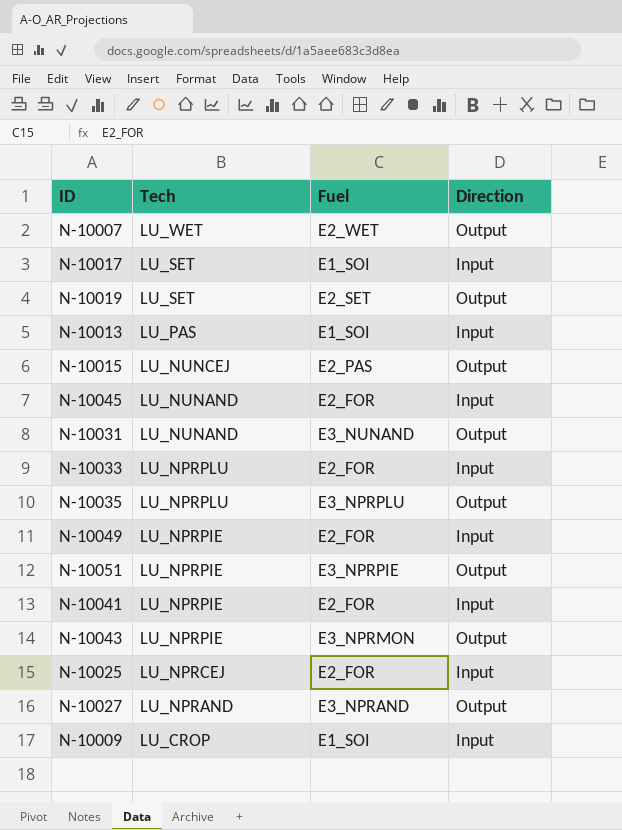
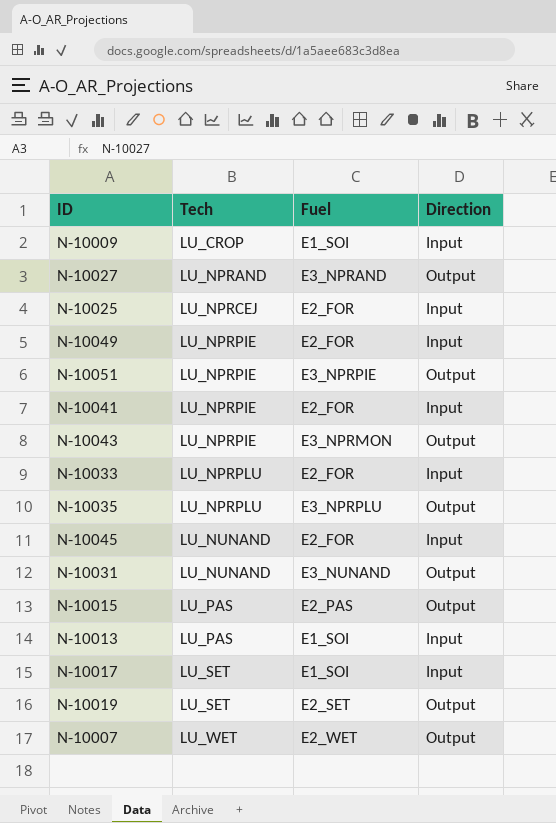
row order: Tech descending -> Tech ascending
N-10015 | Tech: LU_NUNCEJ -> LU_PAS

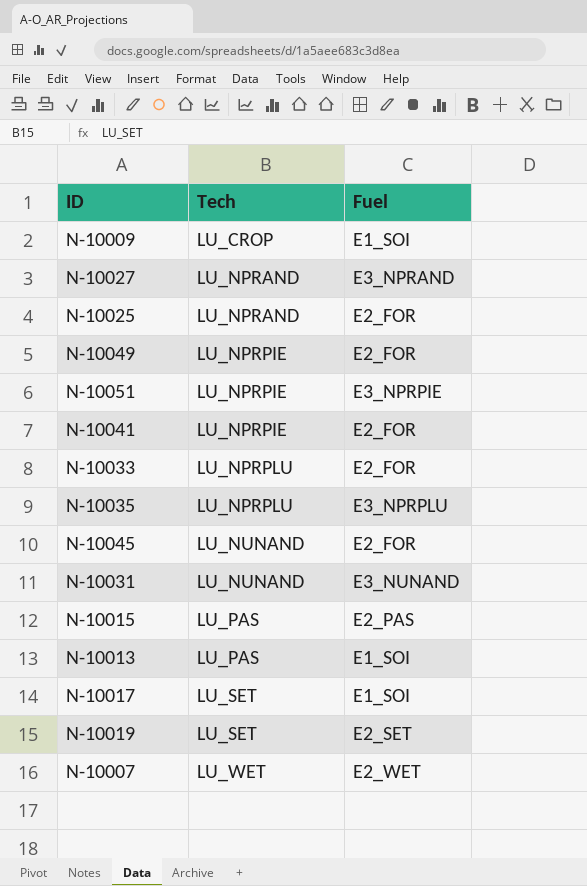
column Direction | position: 4 -> none
row N-10043: LU_NPRPIE | E3_NPRMON | Output -> none
N-10025 | Tech: LU_NPRCEJ -> LU_NPRAND

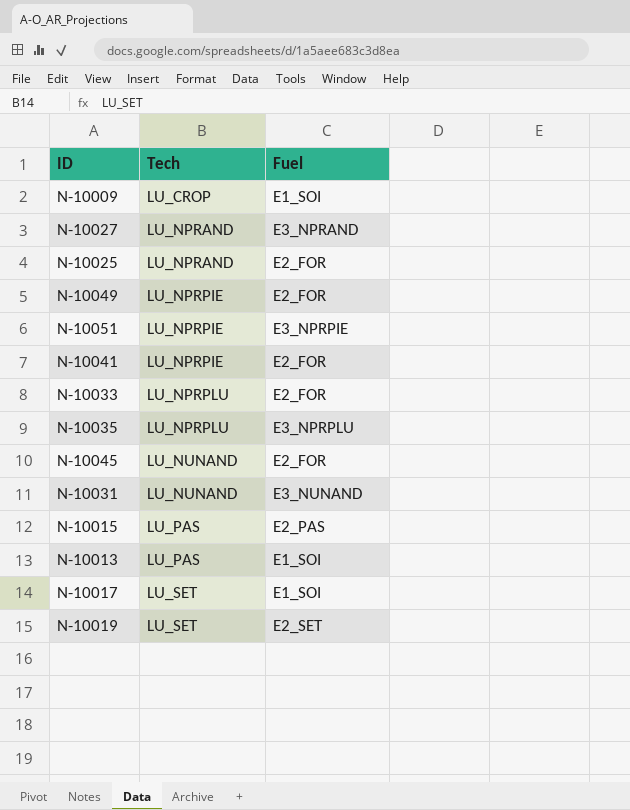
row N-10007: LU_WET | E2_WET -> none

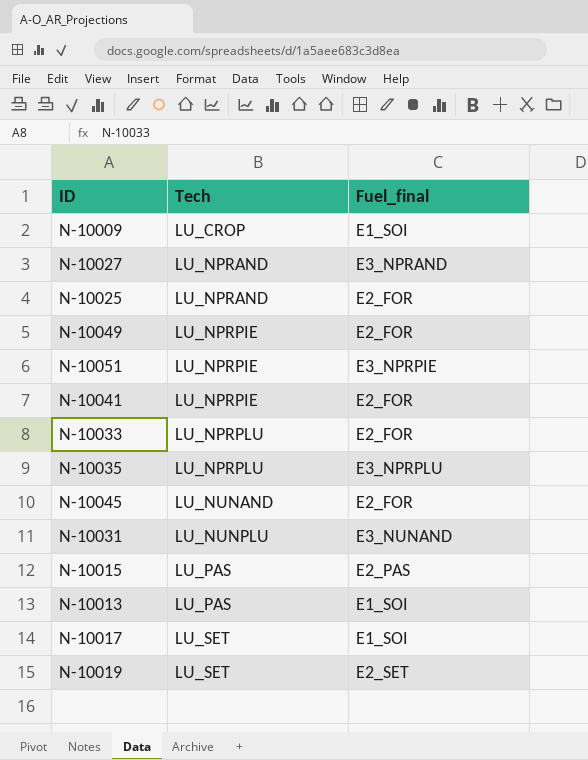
column name: Fuel -> Fuel_final
N-10031 | Tech: LU_NUNAND -> LU_NUNPLU

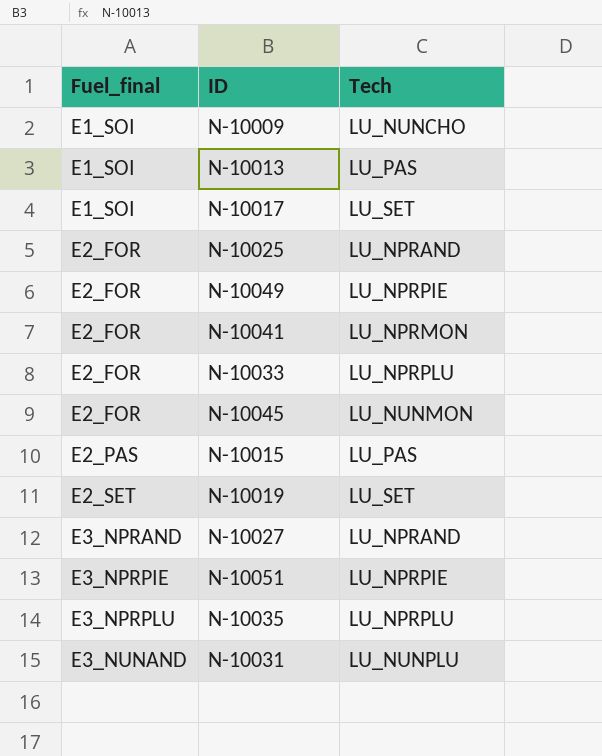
row order: Tech ascending -> Fuel_final ascending
column Fuel_final | position: 3 -> 1
N-10009 | Tech: LU_CROP -> LU_NUNCHO
N-10041 | Tech: LU_NPRPIE -> LU_NPRMON
N-10045 | Tech: LU_NUNAND -> LU_NUNMON

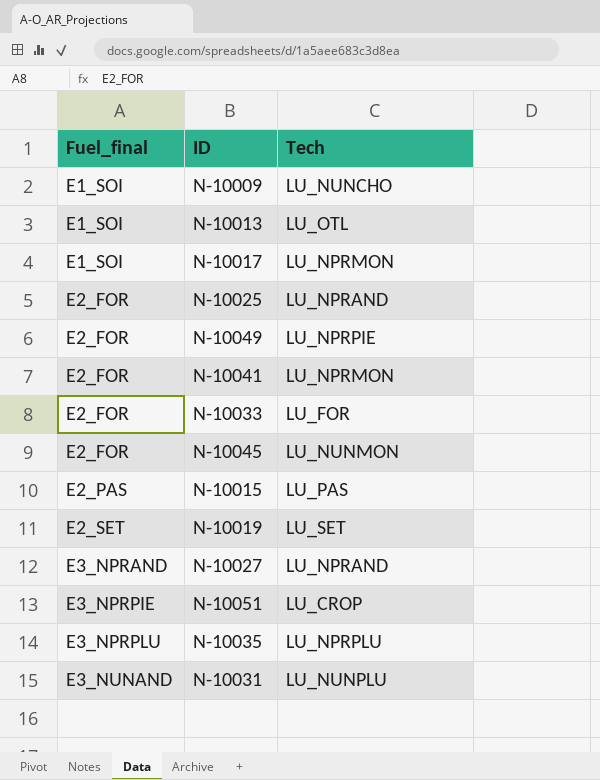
N-10013 | Tech: LU_PAS -> LU_OTL
N-10017 | Tech: LU_SET -> LU_NPRMON
N-10033 | Tech: LU_NPRPLU -> LU_FOR
N-10051 | Tech: LU_NPRPIE -> LU_CROP

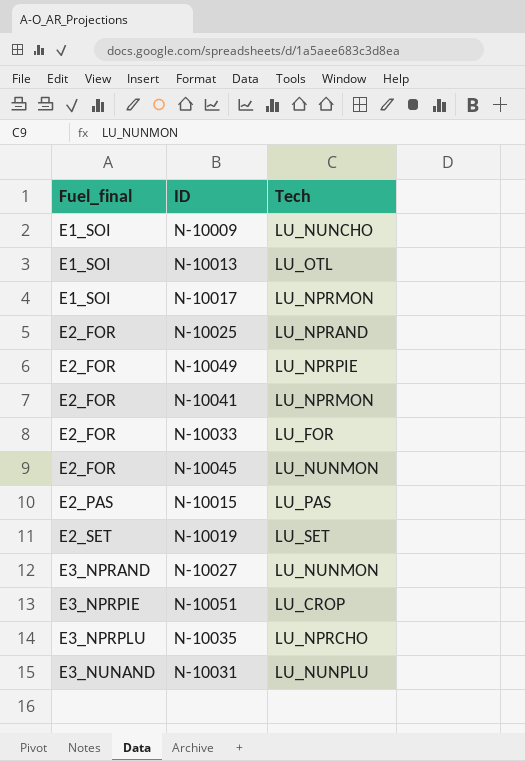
N-10027 | Tech: LU_NPRAND -> LU_NUNMON
N-10035 | Tech: LU_NPRPLU -> LU_NPRCHO

